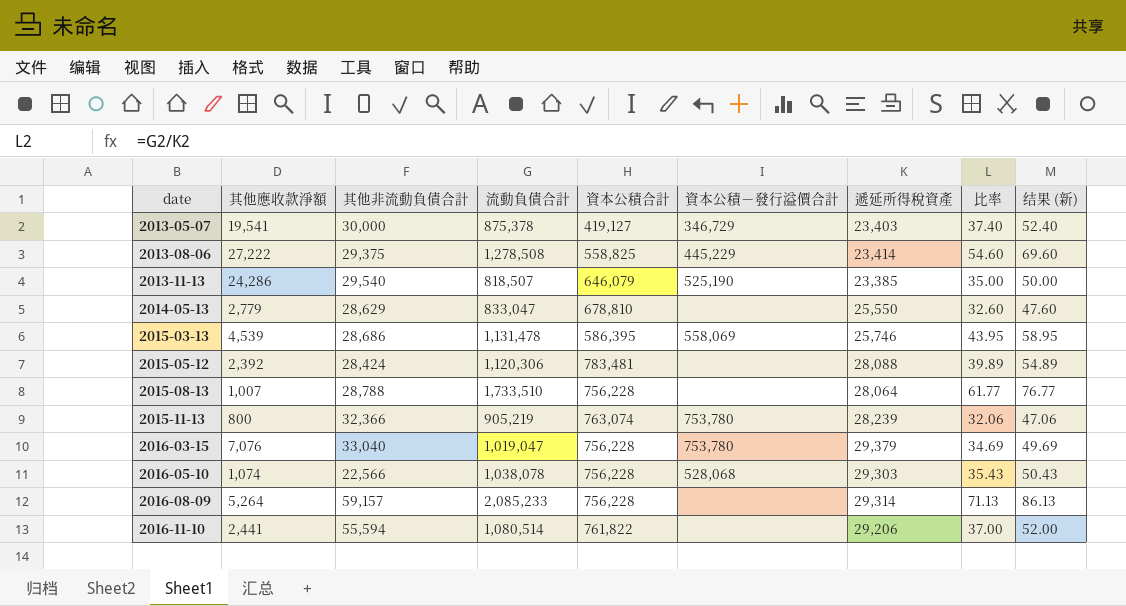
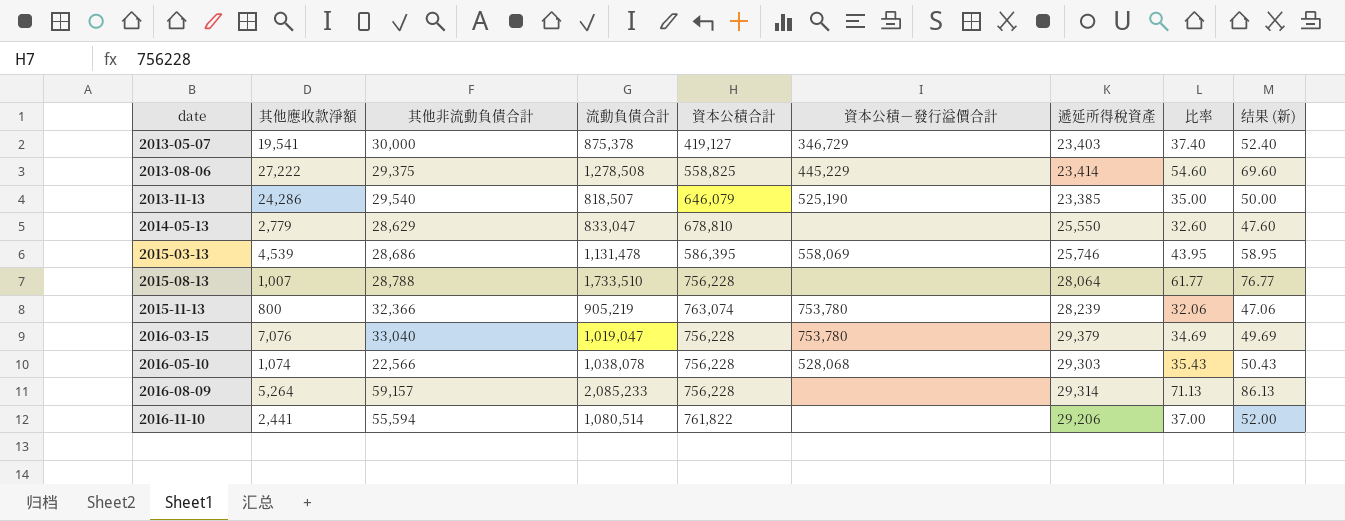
row 2015-05-12: 2,392 | 28,424 | 1,120,306 | 783,481 | none | 28,088 | 39.89 | 54.89 -> none

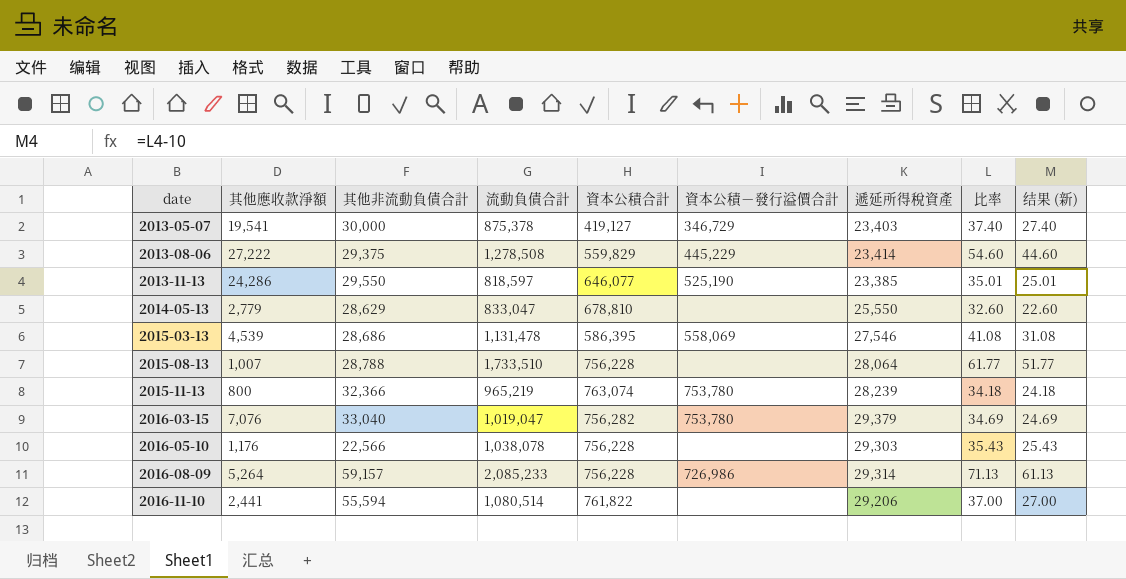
column 结果 (新) | formula: [比率] + 15 -> [比率] - 10
2013-08-06 | 資本公積合計: 558,825 -> 559,829
2013-11-13 | 其他非流動負債合計: 29,540 -> 29,550
2013-11-13 | 流動負債合計: 818,507 -> 818,597
2013-11-13 | 資本公積合計: 646,079 -> 646,077
2013-11-13 | 比率: 35.00 -> 35.01
2015-03-13 | 遞延所得稅資產: 25,746 -> 27,546
2015-03-13 | 比率: 43.95 -> 41.08
2015-11-13 | 流動負債合計: 905,219 -> 965,219
2015-11-13 | 比率: 32.06 -> 34.18
2016-03-15 | 資本公積合計: 756,228 -> 756,282
2016-05-10 | 其他應收款淨額: 1,074 -> 1,176
2016-05-10 | 資本公積－發行溢價合計: 528,068 -> none
2016-08-09 | 資本公積－發行溢價合計: none -> 726,986

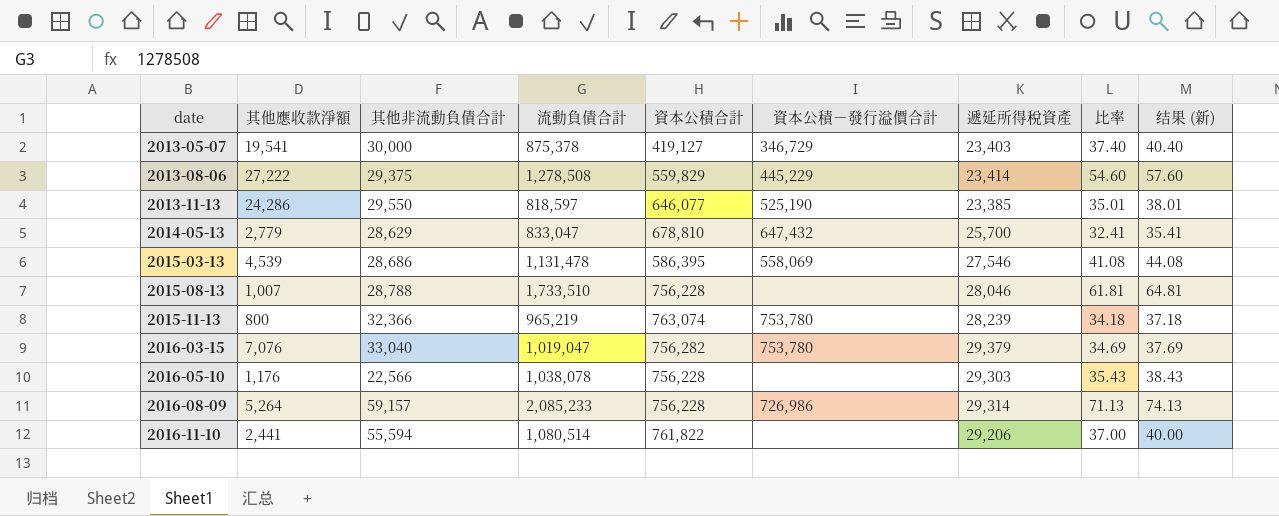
column 结果 (新) | formula: [比率] - 10 -> [比率] + 3
2014-05-13 | 資本公積－發行溢價合計: none -> 647,432
2014-05-13 | 遞延所得稅資產: 25,550 -> 25,700
2014-05-13 | 比率: 32.60 -> 32.41
2015-08-13 | 遞延所得稅資產: 28,064 -> 28,046
2015-08-13 | 比率: 61.77 -> 61.81

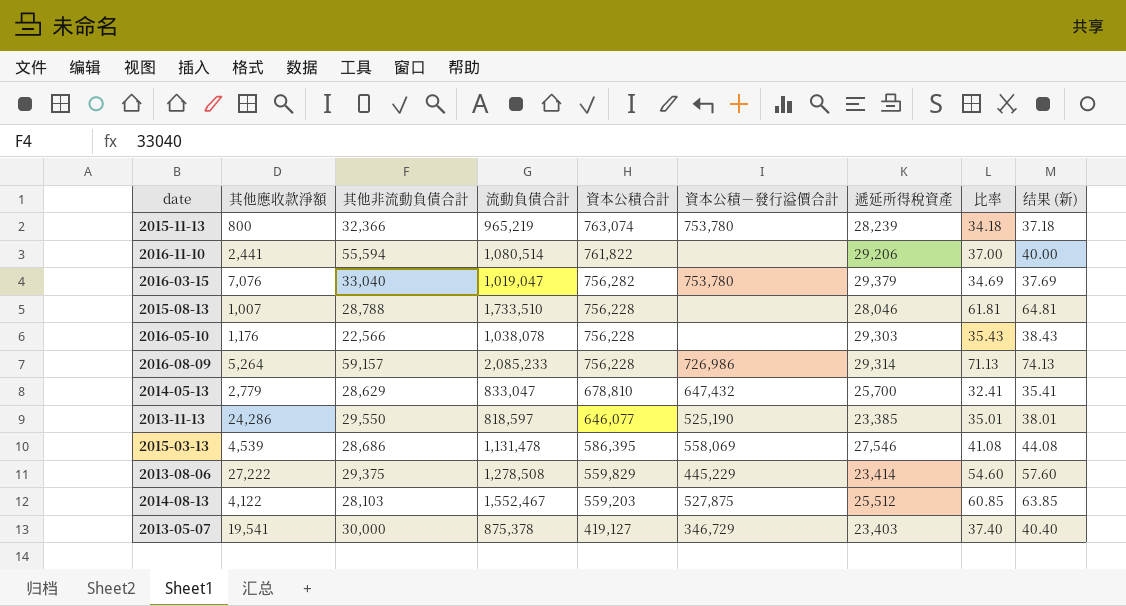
row order: date ascending -> 資本公積合計 descending
row 2014-08-13: none -> 4,122 | 28,103 | 1,552,467 | 559,203 | 527,875 | 25,512 | 60.85 | 63.85

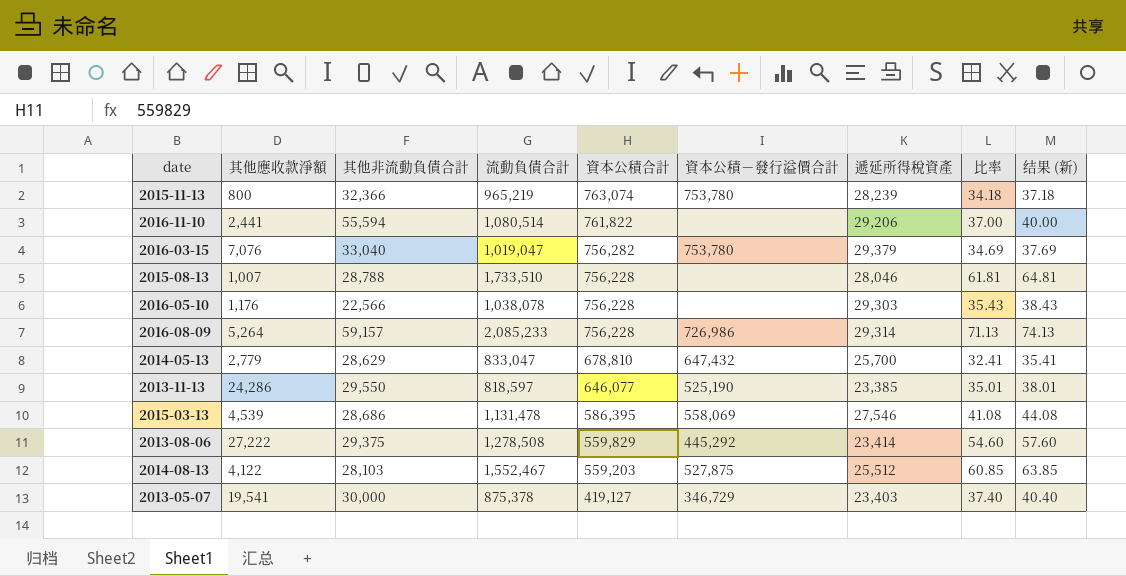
2013-08-06 | 資本公積－發行溢價合計: 445,229 -> 445,292

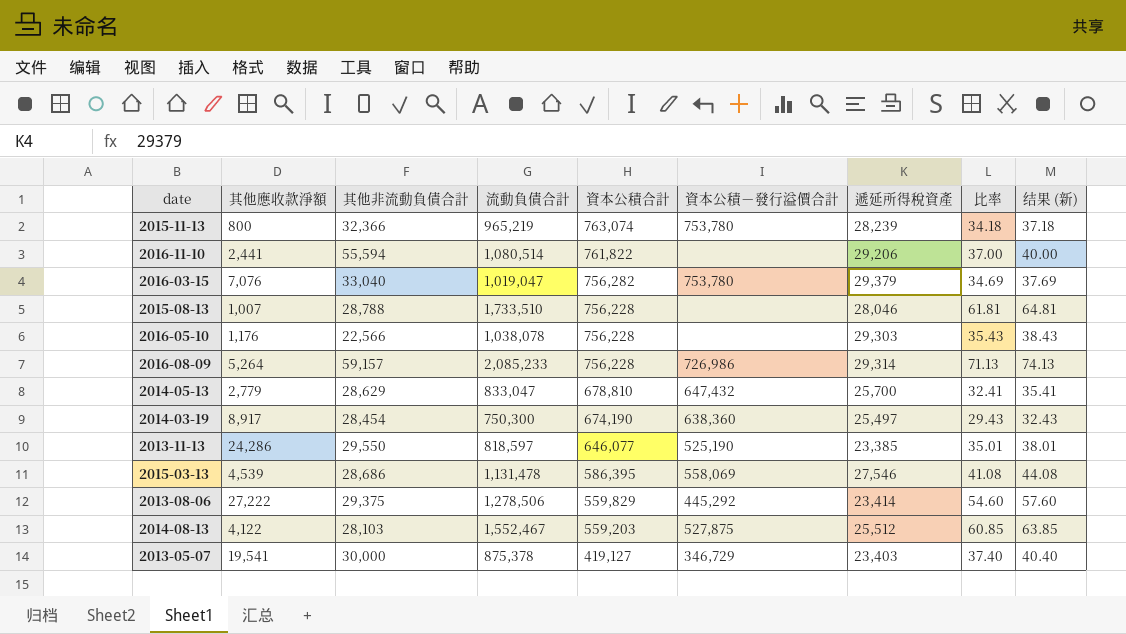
row 2014-03-19: none -> 8,917 | 28,454 | 750,300 | 674,190 | 638,360 | 25,497 | 29.43 | 32.43
2013-08-06 | 流動負債合計: 1,278,508 -> 1,278,506

